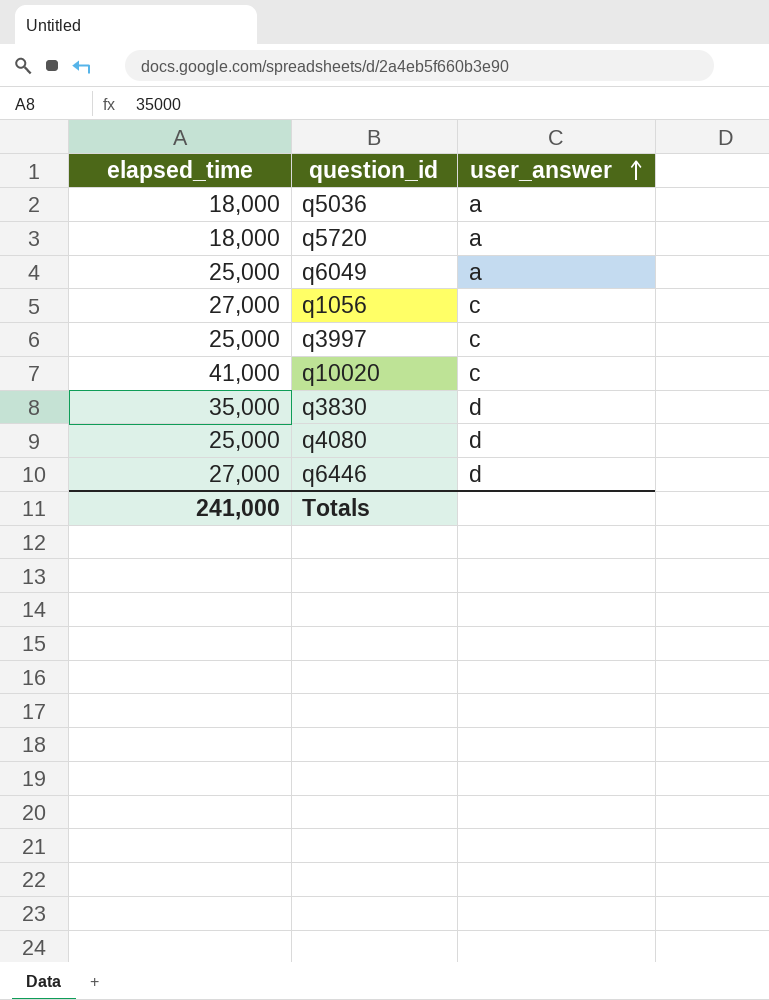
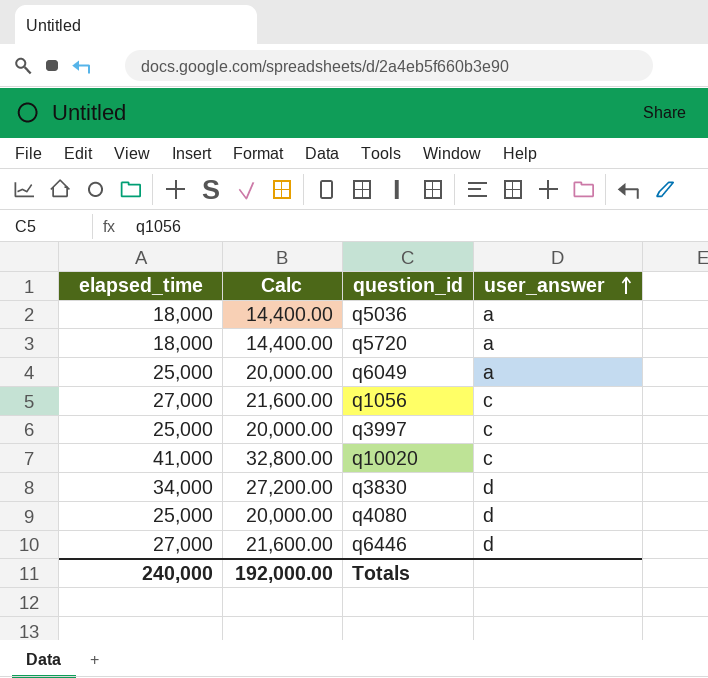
column Calc | formula: none -> [elapsed_time] * 0.8
q3830 | elapsed_time: 35,000 -> 34,000
Totals | elapsed_time: 241,000 -> 240,000

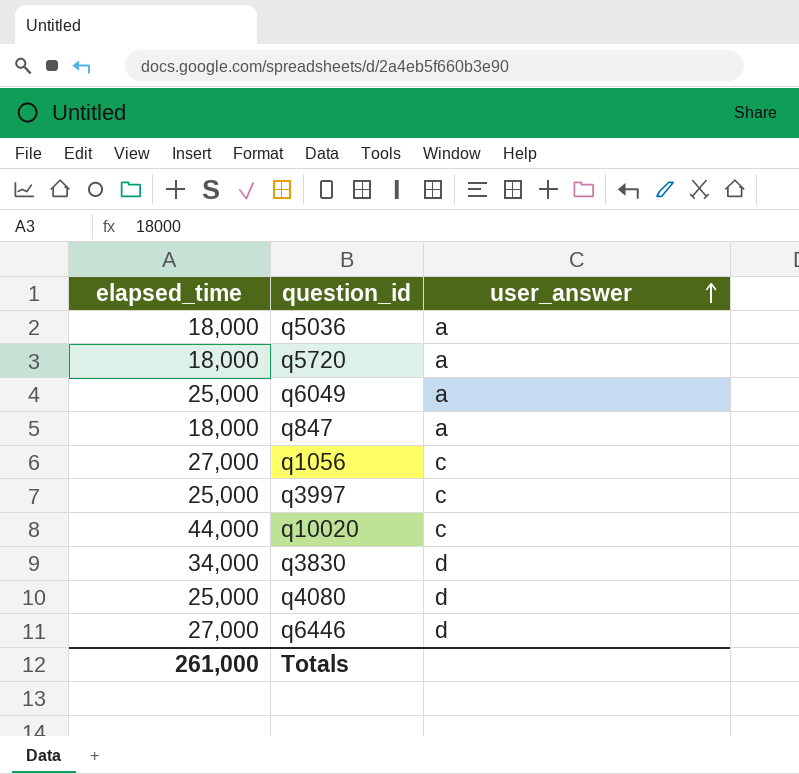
column Calc | formula: [elapsed_time] * 0.8 -> none
row q847: none -> 18,000 | a
q10020 | elapsed_time: 41,000 -> 44,000
Totals | elapsed_time: 240,000 -> 261,000

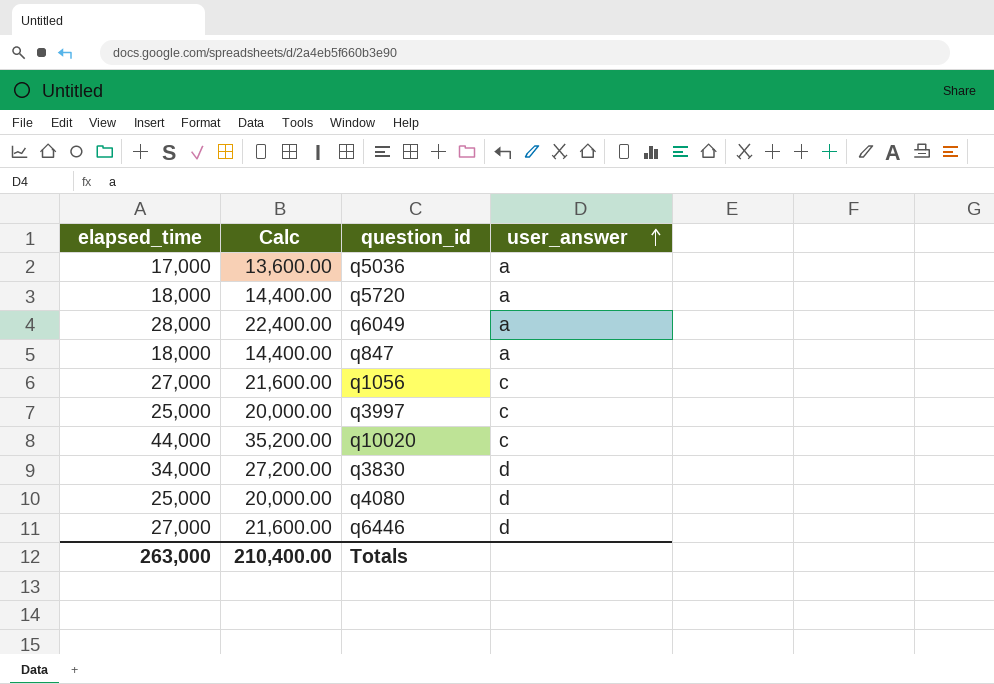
column Calc | formula: none -> [elapsed_time] * 0.8
q5036 | elapsed_time: 18,000 -> 17,000
q6049 | elapsed_time: 25,000 -> 28,000
Totals | elapsed_time: 261,000 -> 263,000

